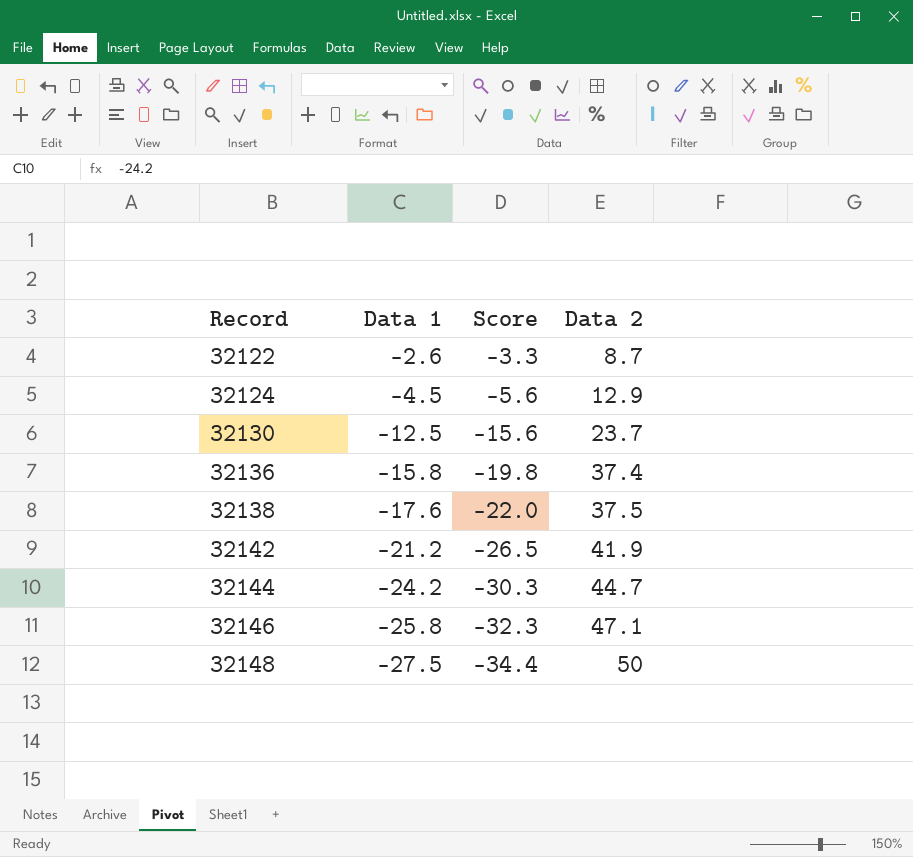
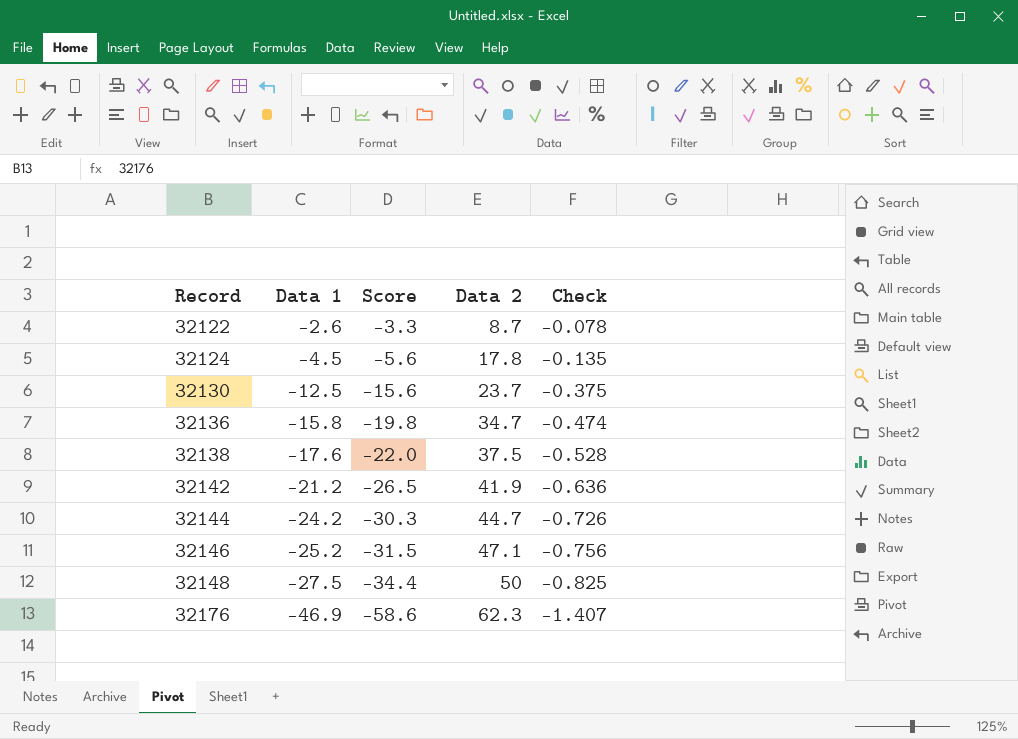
column Check | formula: none -> [Data 1] * 0.03
32124 | Data 2: 12.9 -> 17.8
32136 | Data 2: 37.4 -> 34.7
32146 | Data 1: -25.8 -> -25.2
32146 | Score: -32.3 -> -31.5
row 32176: none -> -46.9 | -58.6 | 62.3 | -1.407

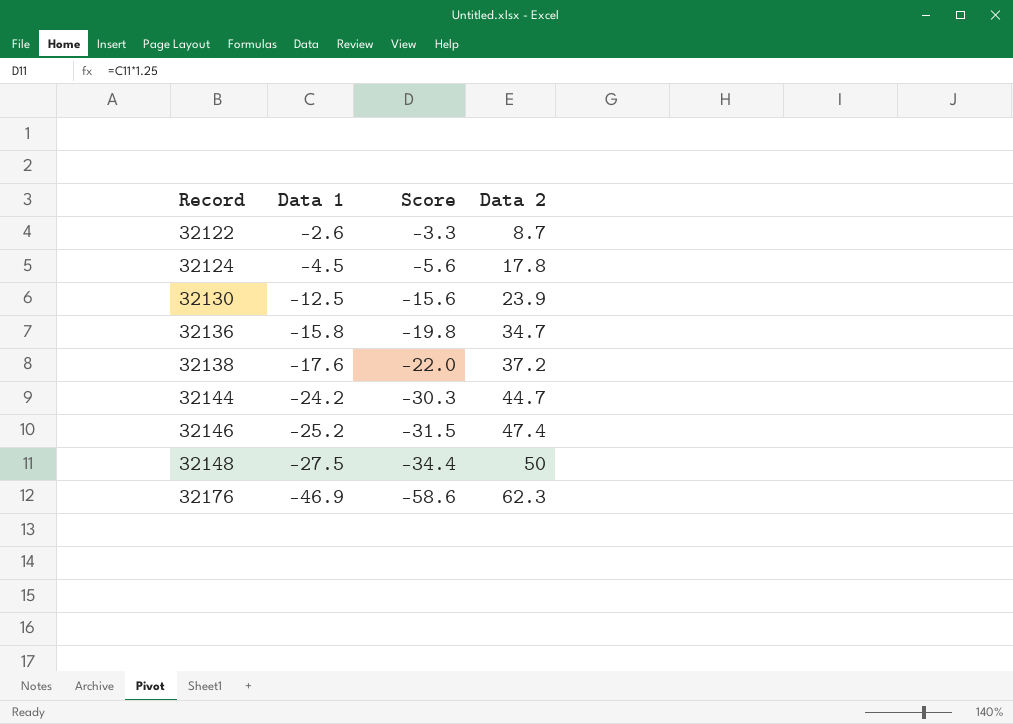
column Check | formula: [Data 1] * 0.03 -> none
row 32142: -21.2 | -26.5 | 41.9 | -0.636 -> none
32130 | Data 2: 23.7 -> 23.9
32138 | Data 2: 37.5 -> 37.2
32146 | Data 2: 47.1 -> 47.4

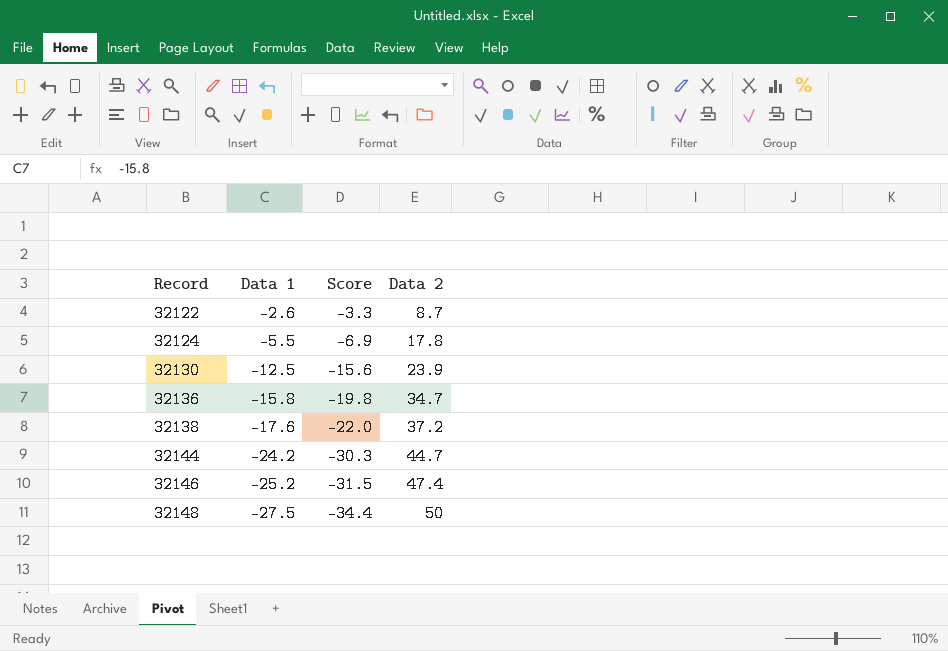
row 32176: -46.9 | -58.6 | 62.3 -> none
32124 | Data 1: -4.5 -> -5.5
32124 | Score: -5.6 -> -6.9

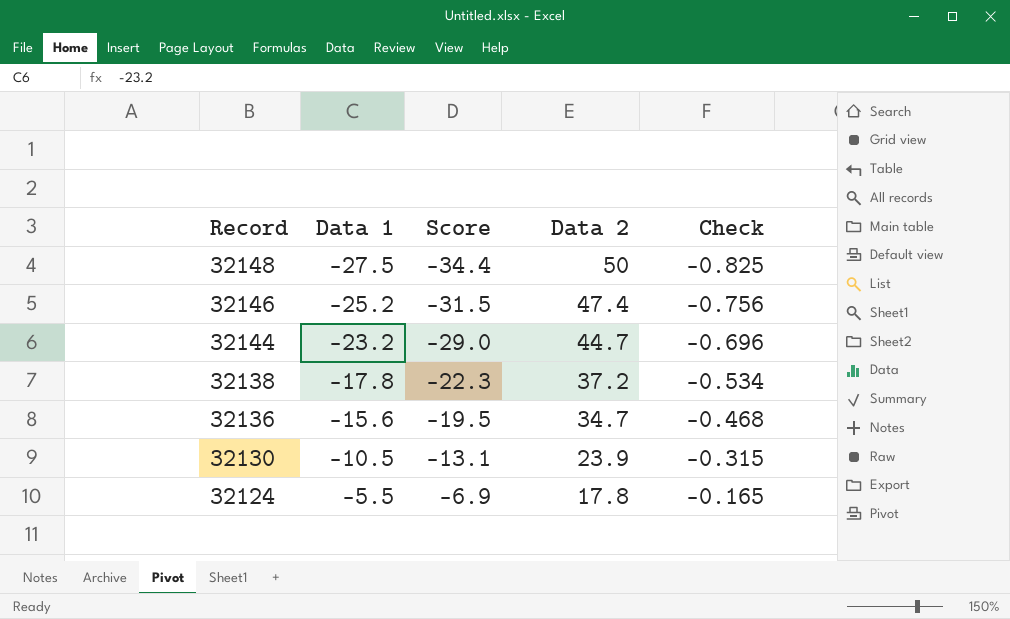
row order: Record ascending -> Record descending
column Check | formula: none -> [Data 1] * 0.03
row 32122: -2.6 | -3.3 | 8.7 -> none
32144 | Data 1: -24.2 -> -23.2
32144 | Score: -30.3 -> -29.0
32138 | Data 1: -17.6 -> -17.8
32138 | Score: -22.0 -> -22.3
32136 | Data 1: -15.8 -> -15.6
32136 | Score: -19.8 -> -19.5
32130 | Data 1: -12.5 -> -10.5
32130 | Score: -15.6 -> -13.1

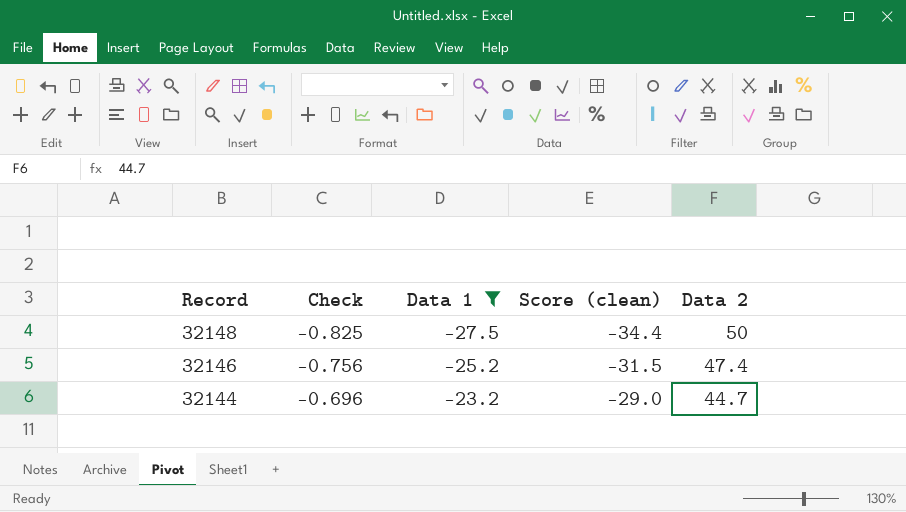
filter: none -> Data 1 <= -23.2
column Check | position: 5 -> 2
column name: Score -> Score (clean)

